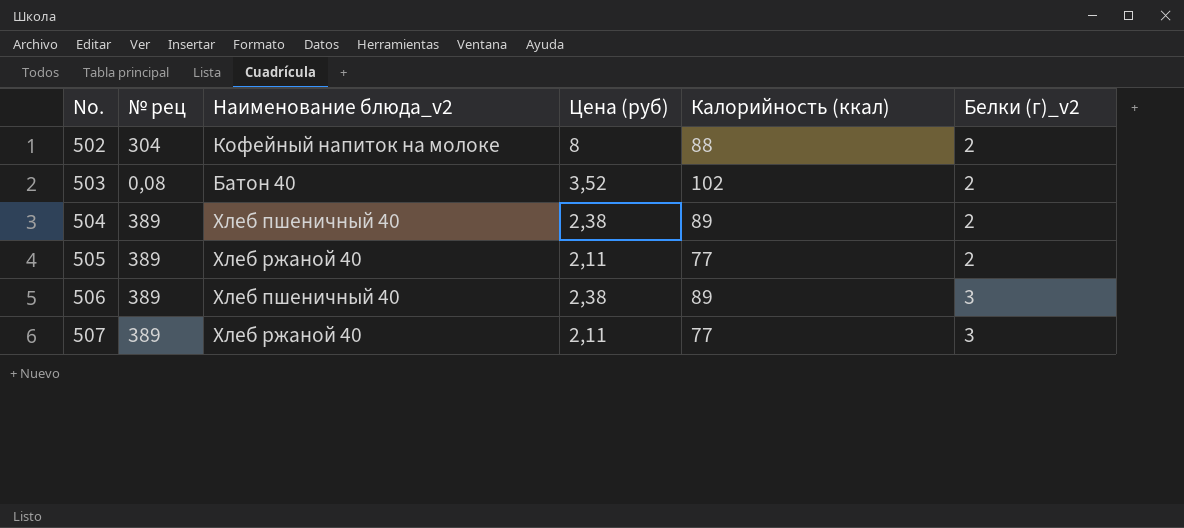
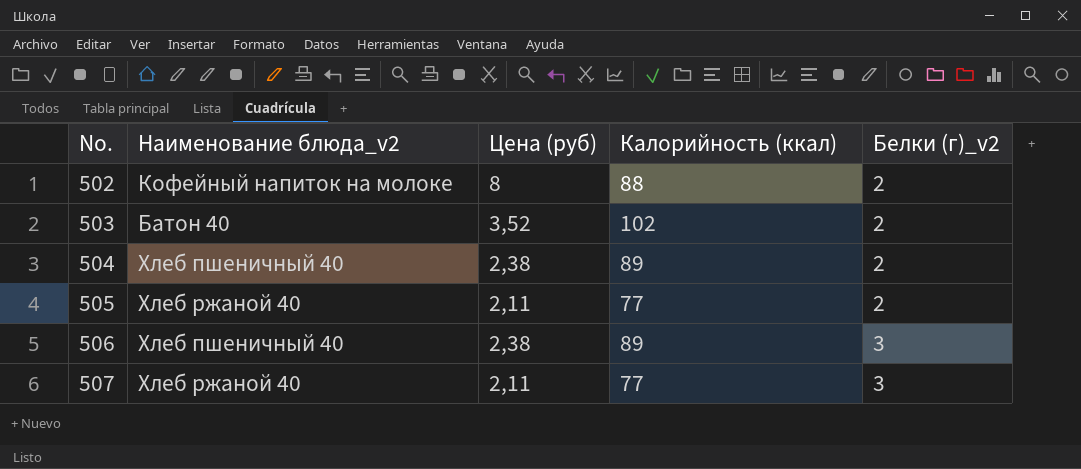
column № рец | position: 2 -> none

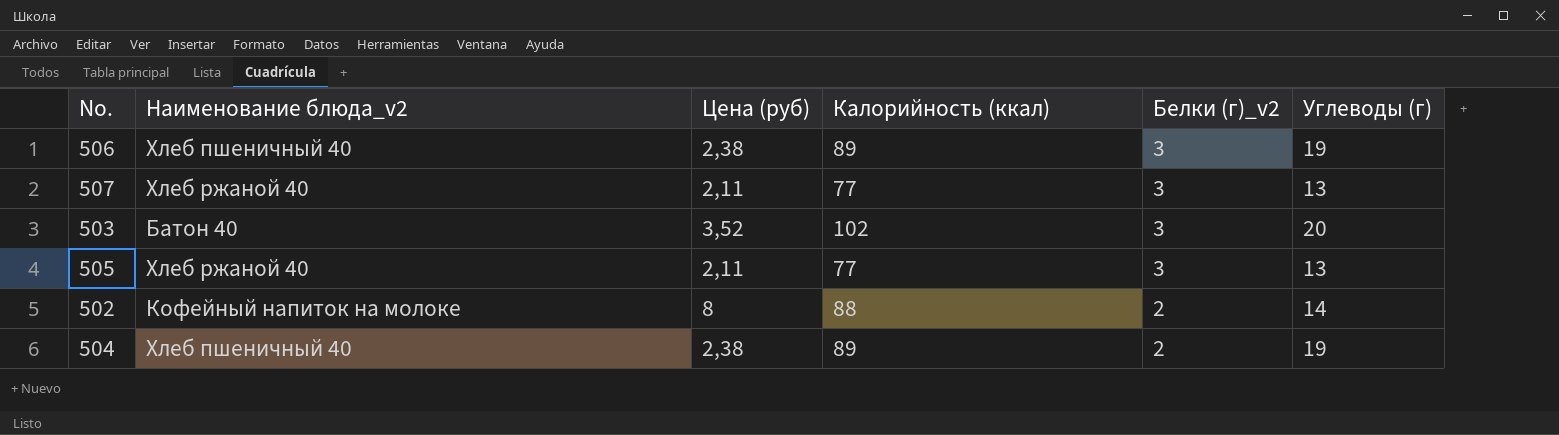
row order: No. ascending -> Белки (г)_v2 descending
column Углеводы (г) | position: none -> 6
503 | Белки (г)_v2: 2 -> 3
505 | Белки (г)_v2: 2 -> 3

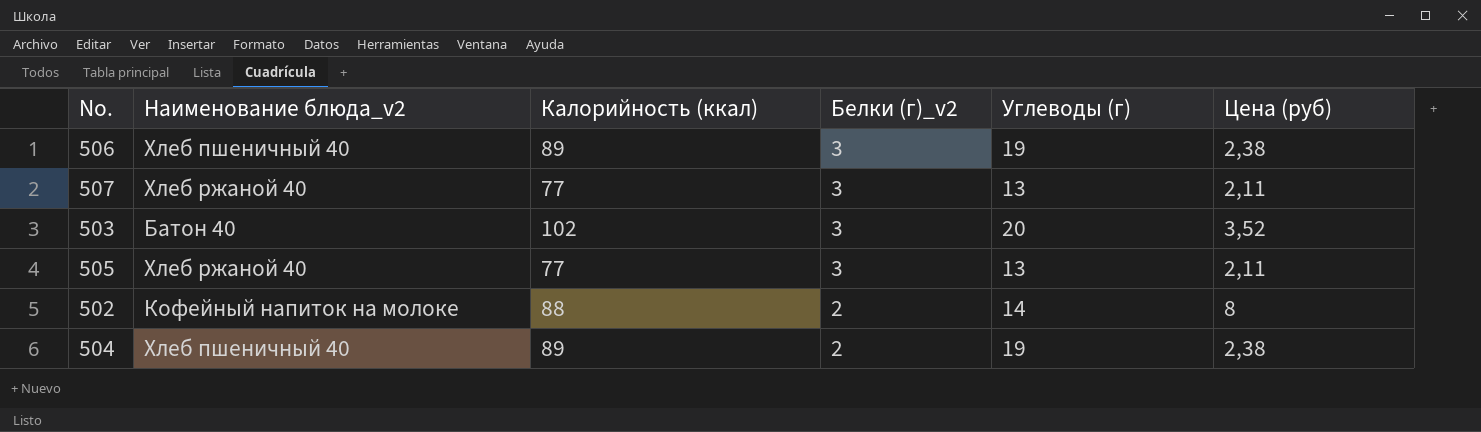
column Цена (руб) | position: 3 -> 6

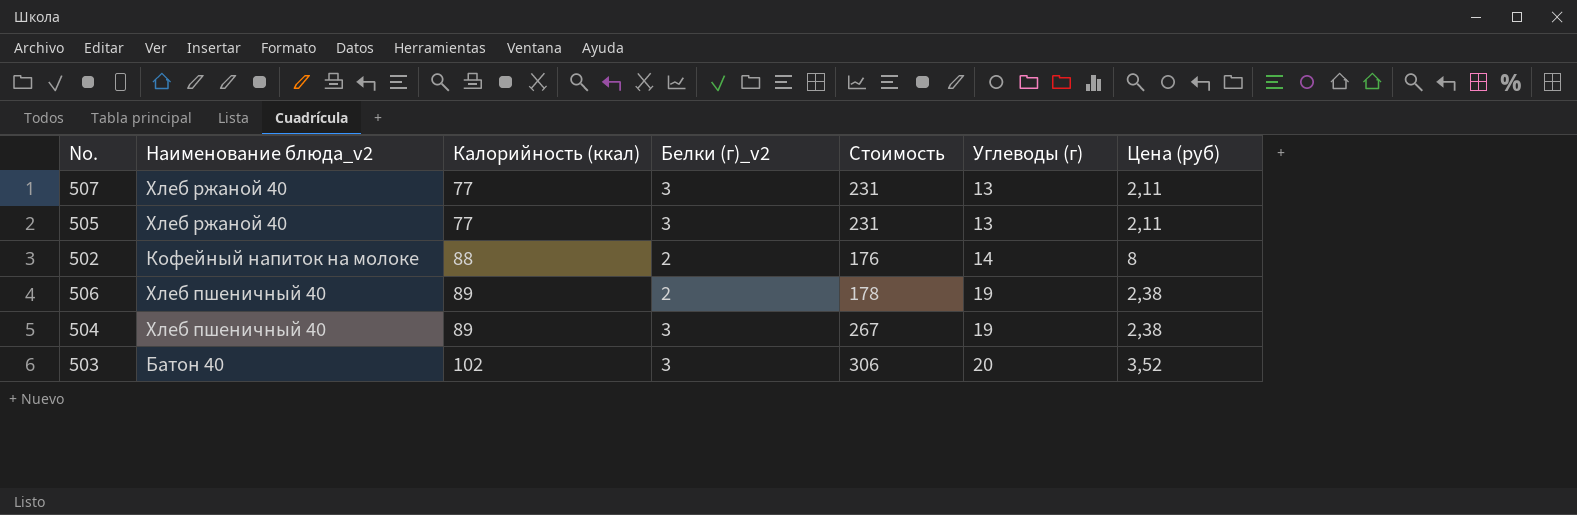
row order: Белки (г)_v2 descending -> Калорийность (ккал) ascending
column Стоимость | formula: none -> [Калорийность (ккал)] * [Белки (г)_v2]
506 | Белки (г)_v2: 3 -> 2
504 | Белки (г)_v2: 2 -> 3

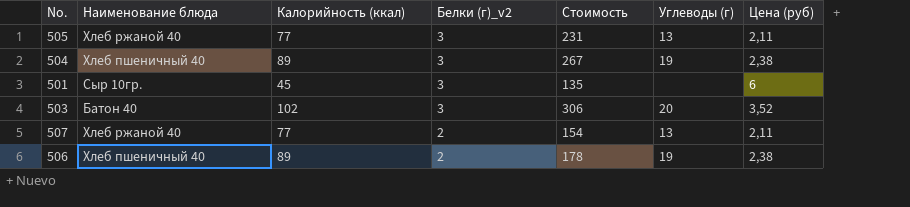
row order: Калорийность (ккал) ascending -> Белки (г)_v2 descending
column name: Наименование блюда_v2 -> Наименование блюда
row 502: Кофейный напиток на молоке | 88 | 2 | 176 | 14 | 8 -> none
row 501: none -> Сыр 10гр. | 45 | 3 | 135 | none | 6
507 | Белки (г)_v2: 3 -> 2
507 | Стоимость: 231 -> 154

